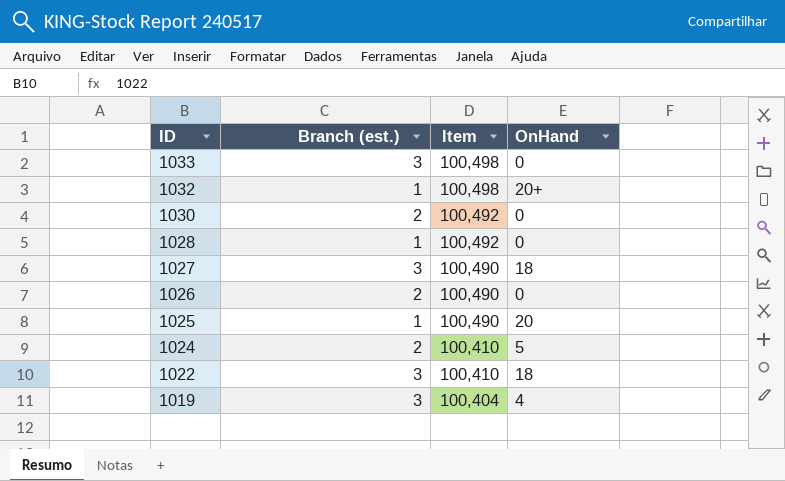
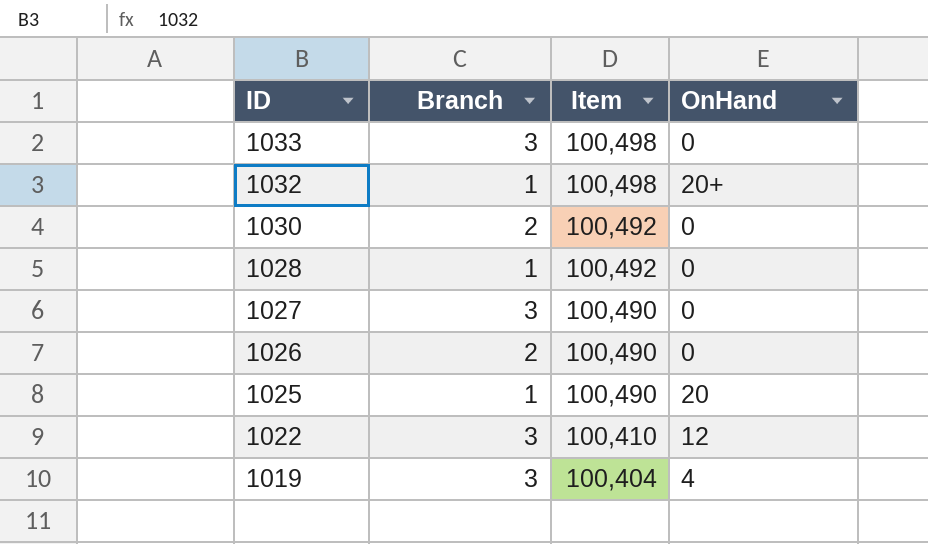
column name: Branch (est.) -> Branch
row 1024: 2 | 100,410 | 5 -> none
1027 | OnHand: 18 -> 0
1022 | OnHand: 18 -> 12

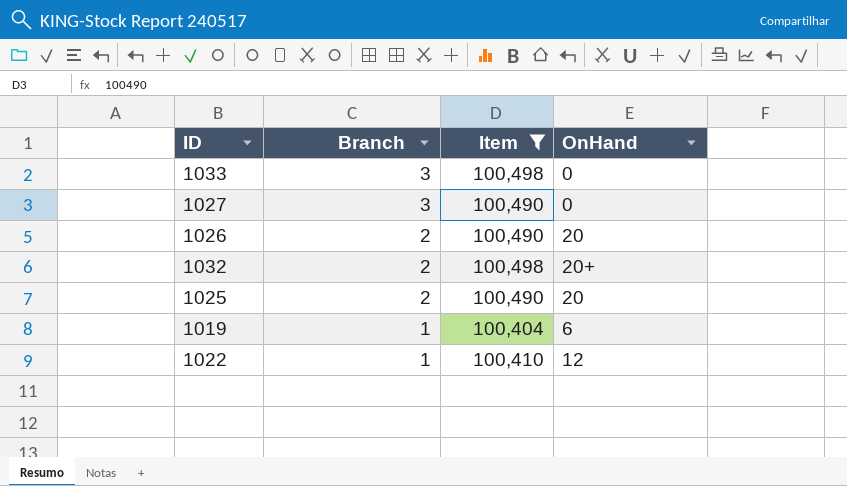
filter: none -> Item != 100,492
row order: ID descending -> Branch descending
1026 | OnHand: 0 -> 20
1032 | Branch: 1 -> 2
1025 | Branch: 1 -> 2
1019 | Branch: 3 -> 1
1019 | OnHand: 4 -> 6
1022 | Branch: 3 -> 1

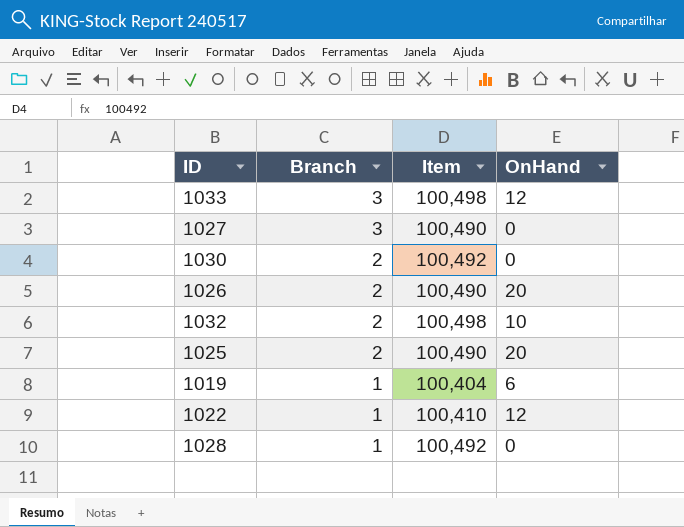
filter: Item != 100,492 -> none
1033 | OnHand: 0 -> 12
1032 | OnHand: 20+ -> 10

